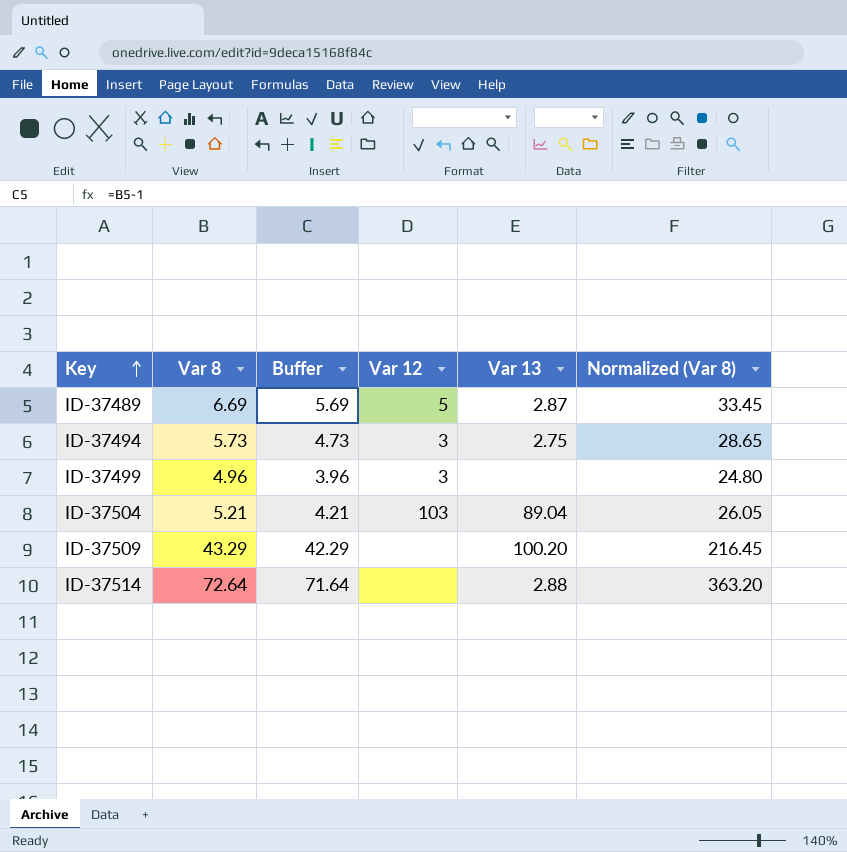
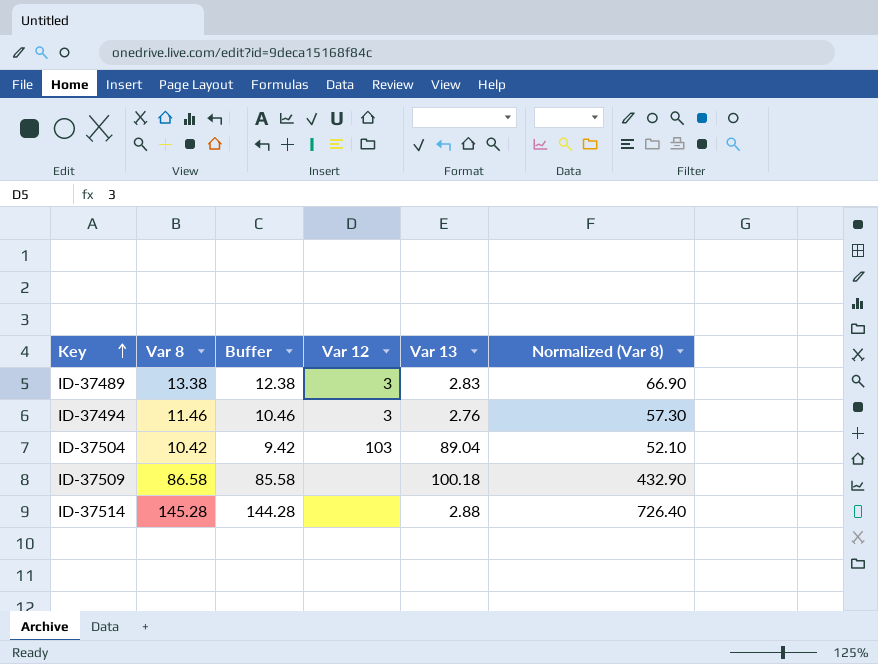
row ID-37499: 4.96 | 3.96 | 3 | none | 24.80 -> none
ID-37489 | Var 8: 6.69 -> 13.38
ID-37489 | Buffer: 5.69 -> 12.38
ID-37489 | Var 12: 5 -> 3
ID-37489 | Var 13: 2.87 -> 2.83
ID-37489 | Normalized (Var 8): 33.45 -> 66.90
ID-37494 | Var 8: 5.73 -> 11.46
ID-37494 | Buffer: 4.73 -> 10.46
ID-37494 | Var 13: 2.75 -> 2.76
ID-37494 | Normalized (Var 8): 28.65 -> 57.30
ID-37504 | Var 8: 5.21 -> 10.42
ID-37504 | Buffer: 4.21 -> 9.42
ID-37504 | Normalized (Var 8): 26.05 -> 52.10
ID-37509 | Var 8: 43.29 -> 86.58
ID-37509 | Buffer: 42.29 -> 85.58
ID-37509 | Var 13: 100.20 -> 100.18
ID-37509 | Normalized (Var 8): 216.45 -> 432.90
ID-37514 | Var 8: 72.64 -> 145.28
ID-37514 | Buffer: 71.64 -> 144.28
ID-37514 | Normalized (Var 8): 363.20 -> 726.40

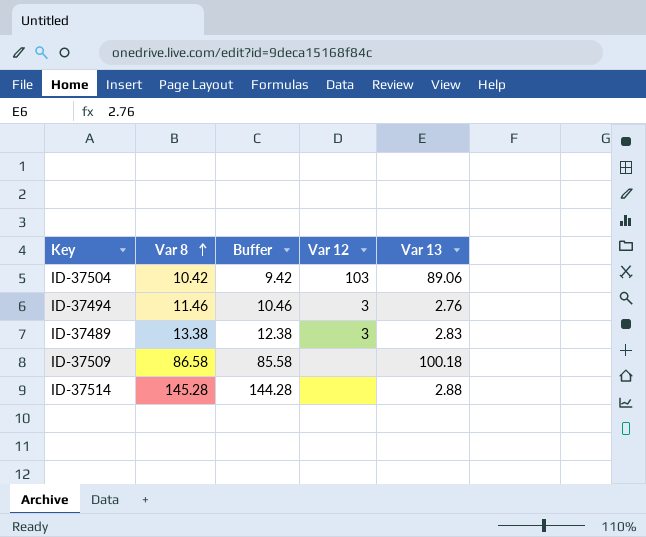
row order: Key ascending -> Var 8 ascending
column Normalized (Var 8) | formula: [Var 8] * 5 -> none
ID-37504 | Var 13: 89.04 -> 89.06

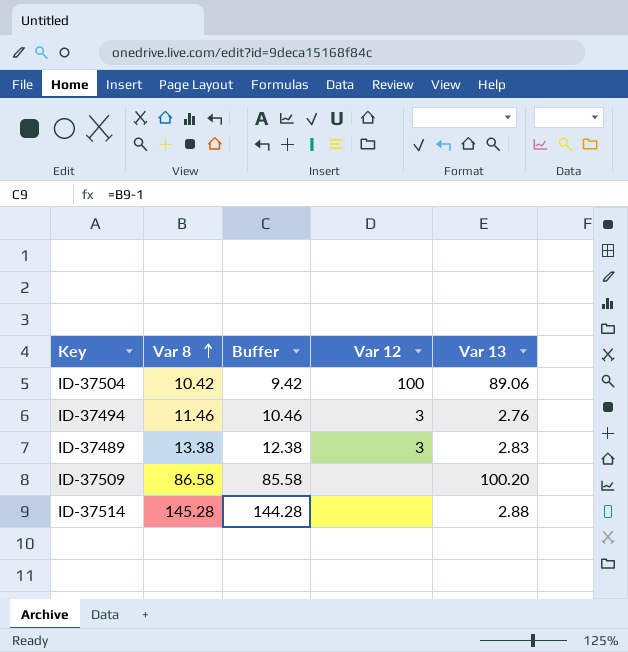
ID-37504 | Var 12: 103 -> 100
ID-37509 | Var 13: 100.18 -> 100.20

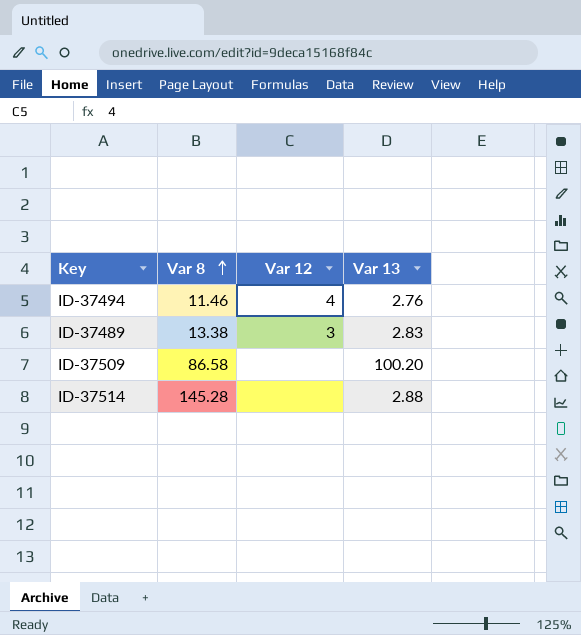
column Buffer | formula: [Var 8] - 1 -> none
row ID-37504: 10.42 | 9.42 | 100 | 89.06 -> none
ID-37494 | Var 12: 3 -> 4

